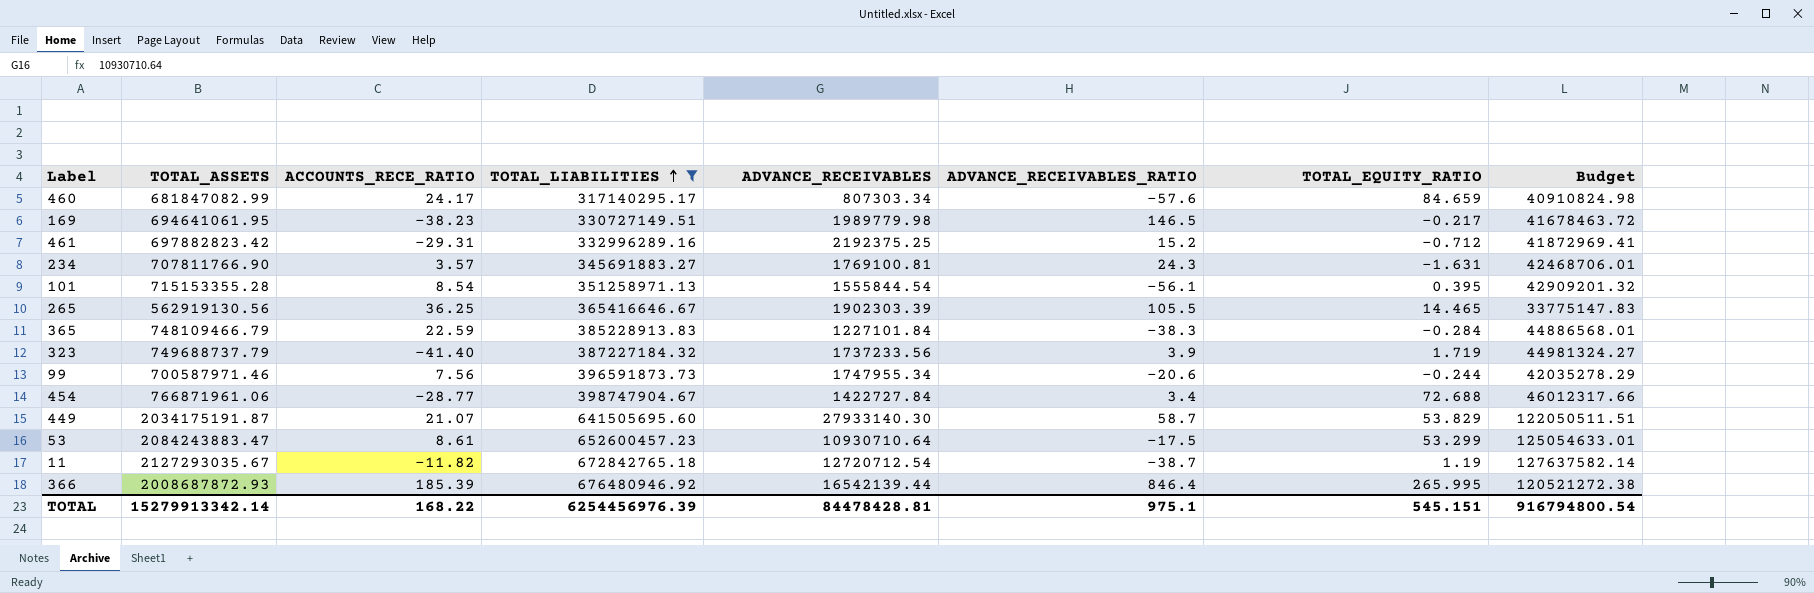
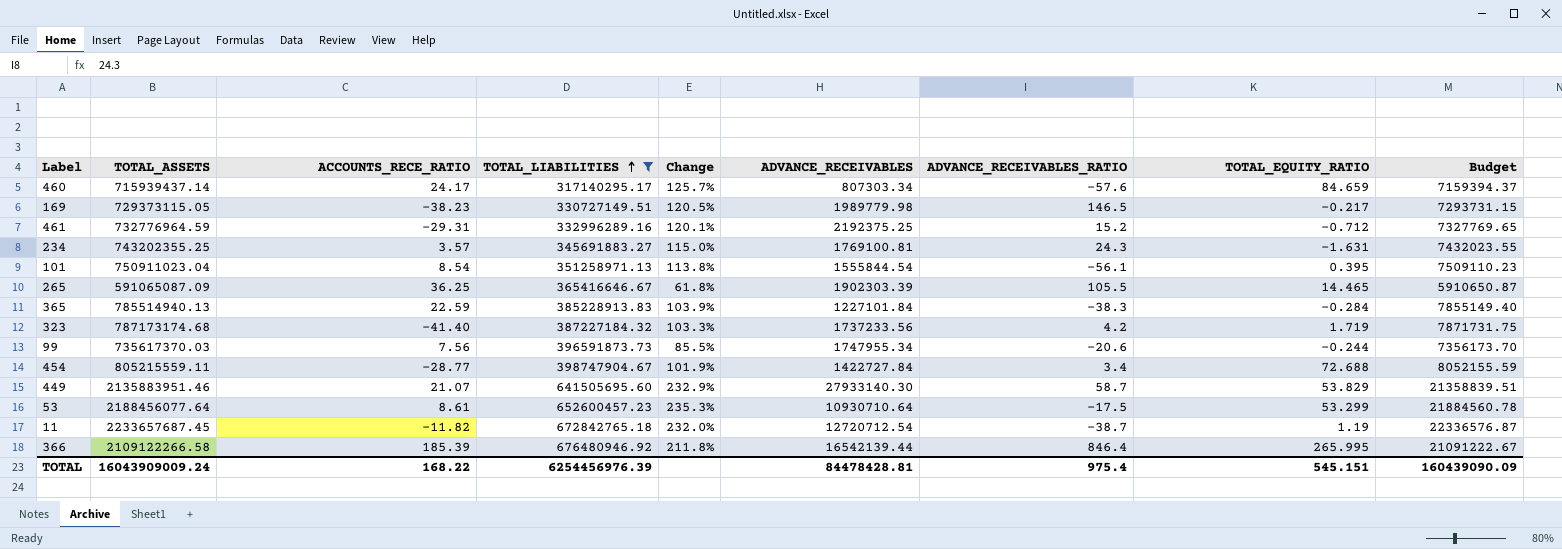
column Change | formula: none -> ([TOTAL_ASSETS] - [TOTAL_LIABILITIES]) / [TOTAL_LIABILITIES]
column Budget | formula: [TOTAL_ASSETS] * 0.06 -> [TOTAL_ASSETS] * 0.01
460 | TOTAL_ASSETS: 681847082.99 -> 715939437.14
169 | TOTAL_ASSETS: 694641061.95 -> 729373115.05
461 | TOTAL_ASSETS: 697882823.42 -> 732776964.59
234 | TOTAL_ASSETS: 707811766.90 -> 743202355.25
101 | TOTAL_ASSETS: 715153355.28 -> 750911023.04
265 | TOTAL_ASSETS: 562919130.56 -> 591065087.09
365 | TOTAL_ASSETS: 748109466.79 -> 785514940.13
323 | TOTAL_ASSETS: 749688737.79 -> 787173174.68
323 | ADVANCE_RECEIVABLES_RATIO: 3.9 -> 4.2
99 | TOTAL_ASSETS: 700587971.46 -> 735617370.03
454 | TOTAL_ASSETS: 766871961.06 -> 805215559.11
449 | TOTAL_ASSETS: 2034175191.87 -> 2135883951.46
53 | TOTAL_ASSETS: 2084243883.47 -> 2188456077.64
11 | TOTAL_ASSETS: 2127293035.67 -> 2233657687.45
366 | TOTAL_ASSETS: 2008687872.93 -> 2109122266.58
TOTAL | TOTAL_ASSETS: 15279913342.14 -> 16043909009.24
TOTAL | ADVANCE_RECEIVABLES_RATIO: 975.1 -> 975.4
TOTAL | Budget: 916794800.54 -> 160439090.09

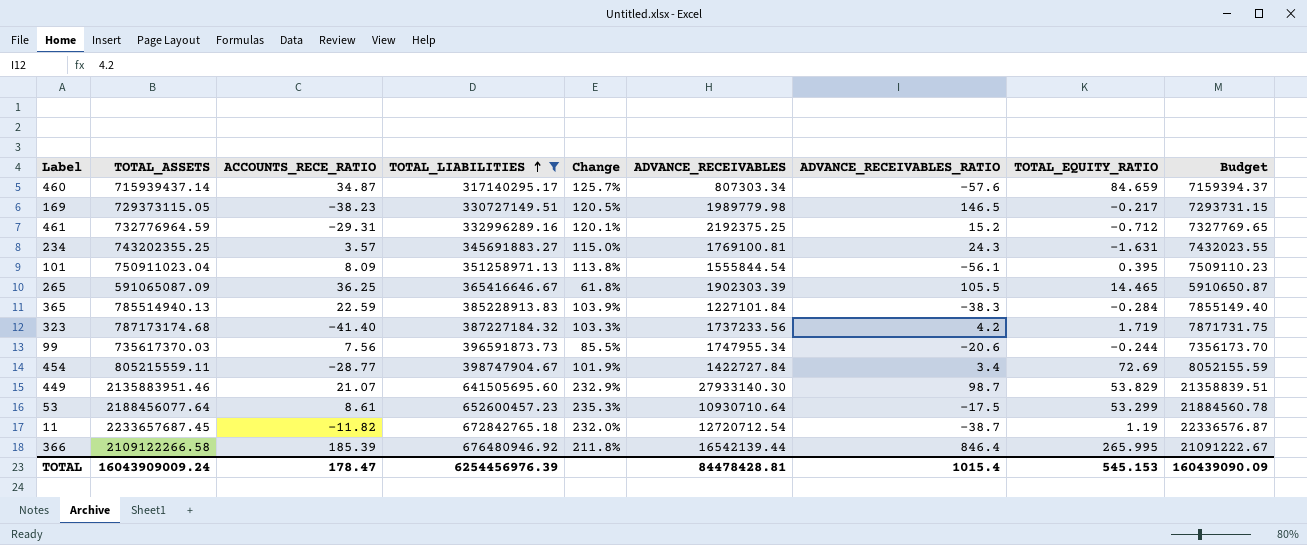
460 | ACCOUNTS_RECE_RATIO: 24.17 -> 34.87
101 | ACCOUNTS_RECE_RATIO: 8.54 -> 8.09
454 | TOTAL_EQUITY_RATIO: 72.688 -> 72.69
449 | ADVANCE_RECEIVABLES_RATIO: 58.7 -> 98.7
TOTAL | ACCOUNTS_RECE_RATIO: 168.22 -> 178.47
TOTAL | ADVANCE_RECEIVABLES_RATIO: 975.4 -> 1015.4
TOTAL | TOTAL_EQUITY_RATIO: 545.151 -> 545.153

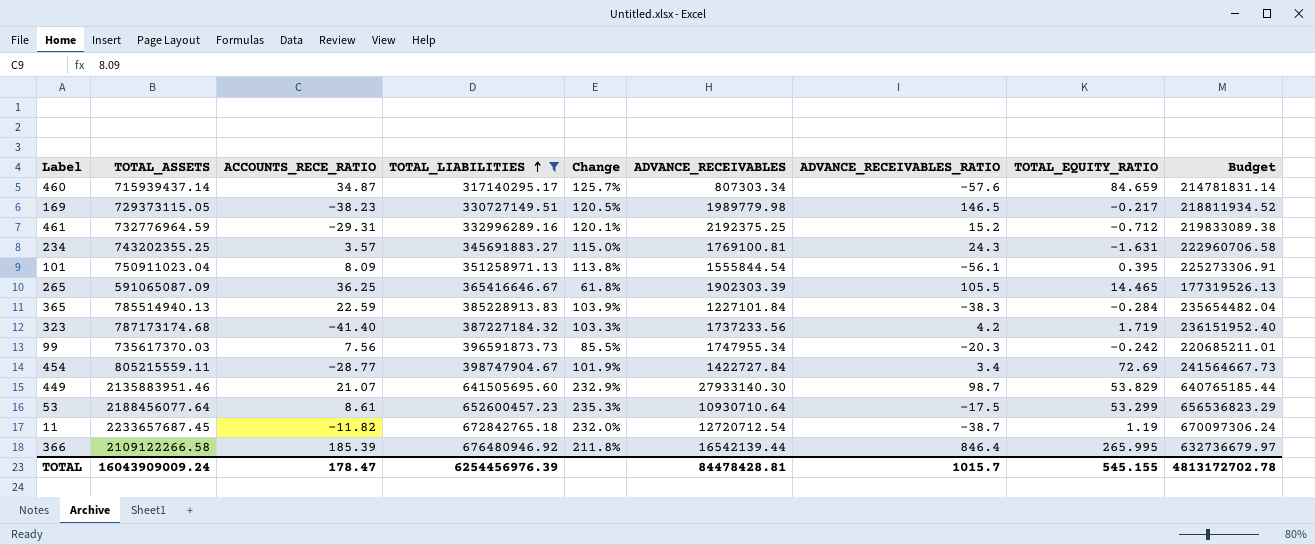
column Budget | formula: [TOTAL_ASSETS] * 0.01 -> [TOTAL_ASSETS] * 0.3
99 | ADVANCE_RECEIVABLES_RATIO: -20.6 -> -20.3
99 | TOTAL_EQUITY_RATIO: -0.244 -> -0.242
TOTAL | ADVANCE_RECEIVABLES_RATIO: 1015.4 -> 1015.7
TOTAL | TOTAL_EQUITY_RATIO: 545.153 -> 545.155
TOTAL | Budget: 160439090.09 -> 4813172702.78

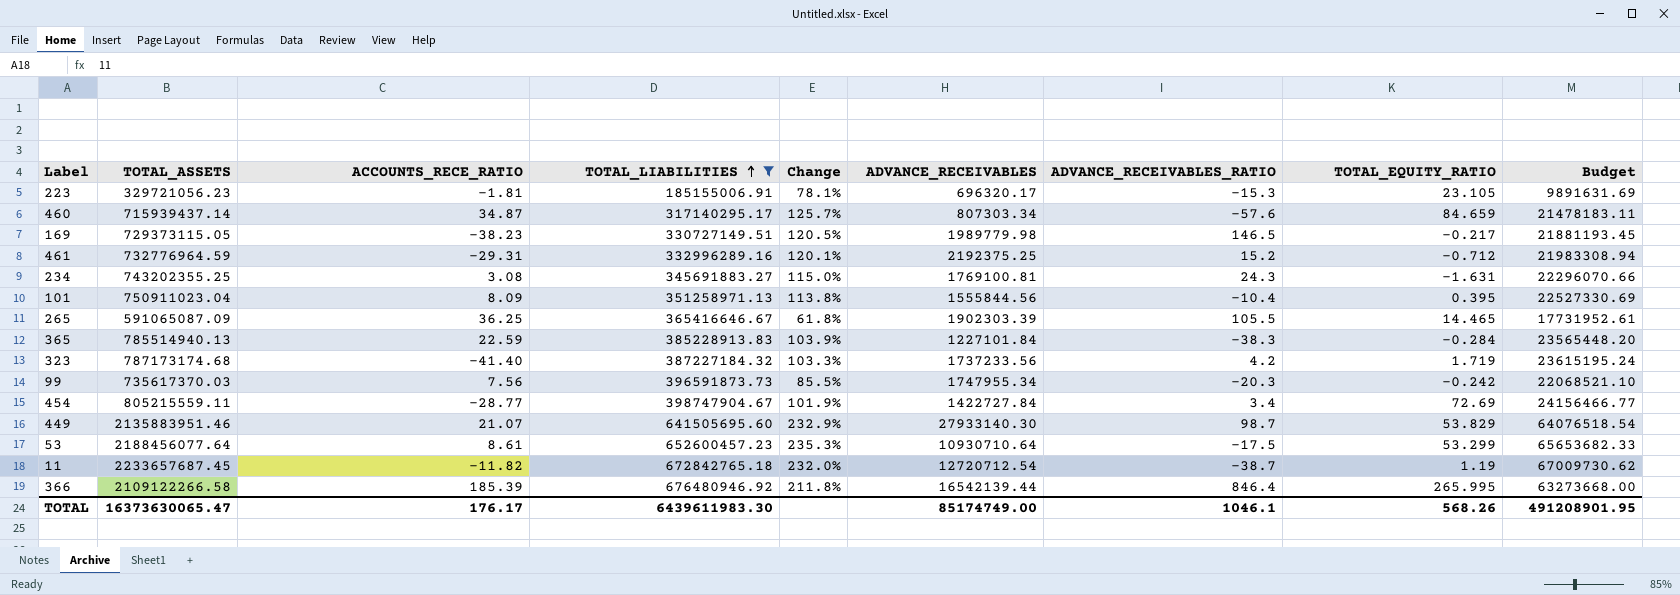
column Budget | formula: [TOTAL_ASSETS] * 0.3 -> [TOTAL_ASSETS] * 0.03
row 223: none -> 329721056.23 | -1.81 | 185155006.91 | 78.1% | 696320.17 | -15.3 | 23.105 | 9891631.69
234 | ACCOUNTS_RECE_RATIO: 3.57 -> 3.08
101 | ADVANCE_RECEIVABLES: 1555844.54 -> 1555844.56
101 | ADVANCE_RECEIVABLES_RATIO: -56.1 -> -10.4
TOTAL | TOTAL_ASSETS: 16043909009.24 -> 16373630065.47
TOTAL | ACCOUNTS_RECE_RATIO: 178.47 -> 176.17
TOTAL | TOTAL_LIABILITIES: 6254456976.39 -> 6439611983.30
TOTAL | ADVANCE_RECEIVABLES: 84478428.81 -> 85174749.00
TOTAL | ADVANCE_RECEIVABLES_RATIO: 1015.7 -> 1046.1
TOTAL | TOTAL_EQUITY_RATIO: 545.155 -> 568.26
TOTAL | Budget: 4813172702.78 -> 491208901.95

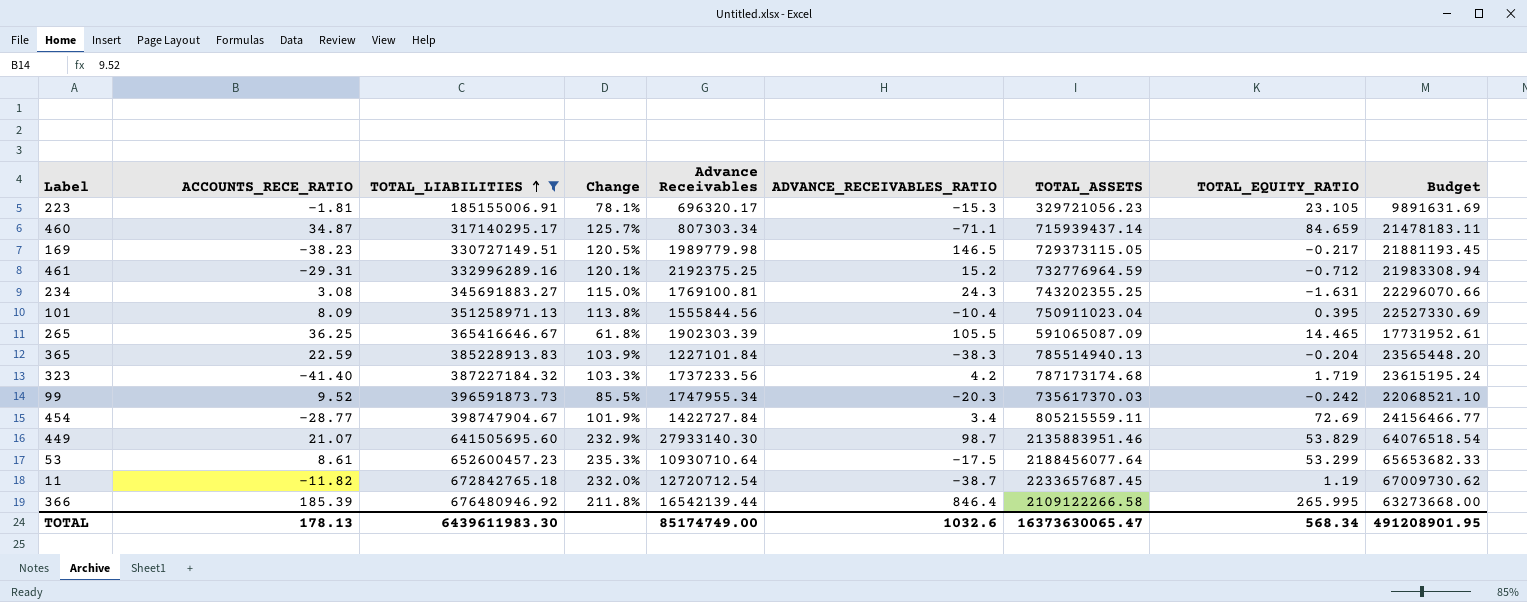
column name: ADVANCE_RECEIVABLES -> Advance Receivables
column TOTAL_ASSETS | position: 2 -> 7
460 | ADVANCE_RECEIVABLES_RATIO: -57.6 -> -71.1
365 | TOTAL_EQUITY_RATIO: -0.284 -> -0.204
99 | ACCOUNTS_RECE_RATIO: 7.56 -> 9.52
TOTAL | ACCOUNTS_RECE_RATIO: 176.17 -> 178.13
TOTAL | ADVANCE_RECEIVABLES_RATIO: 1046.1 -> 1032.6
TOTAL | TOTAL_EQUITY_RATIO: 568.26 -> 568.34

